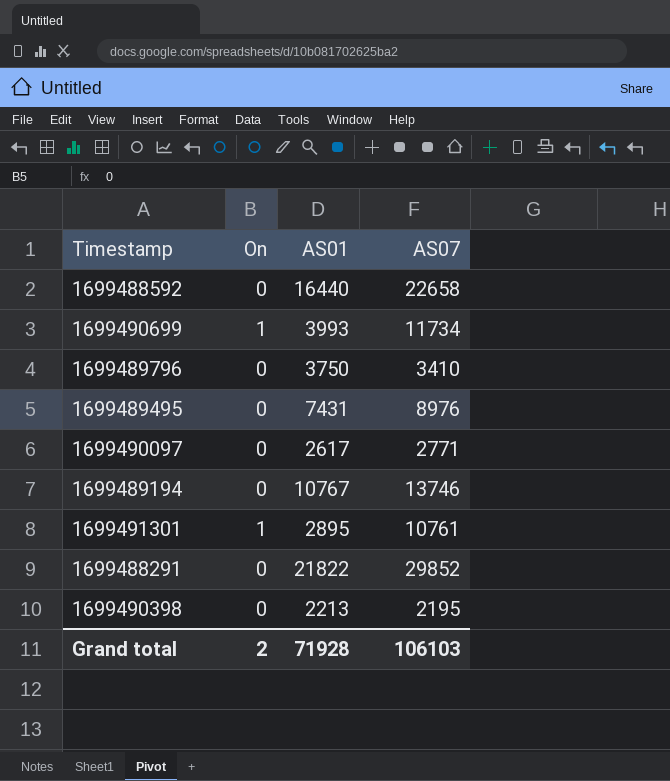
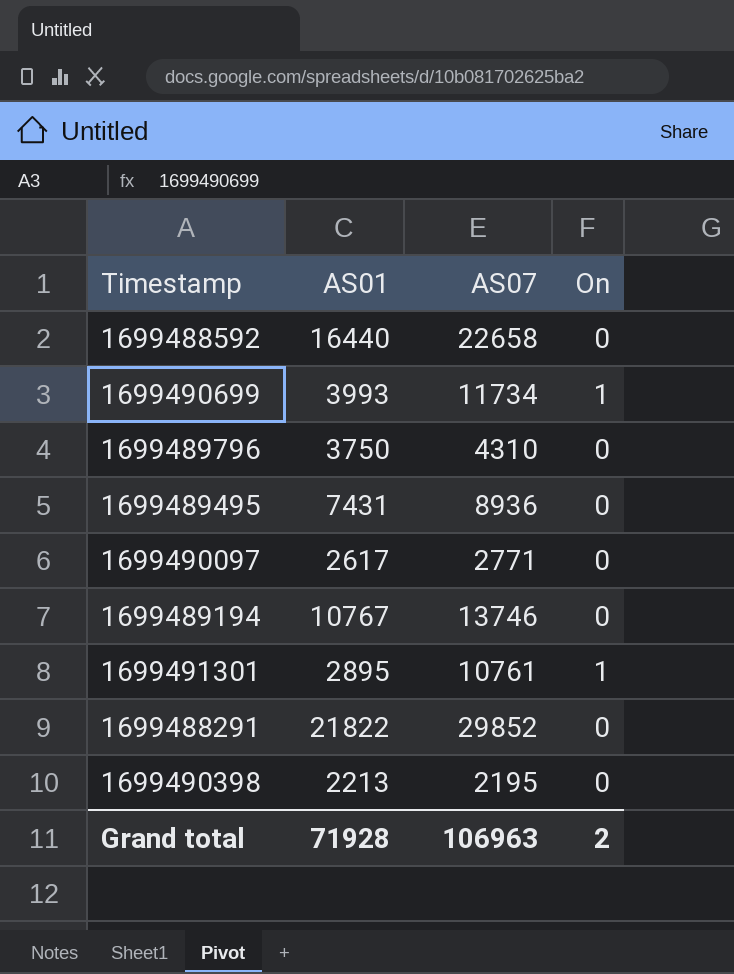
column On | position: 2 -> 4
1699489796 | AS07: 3410 -> 4310
1699489495 | AS07: 8976 -> 8936
Grand total | AS07: 106103 -> 106963

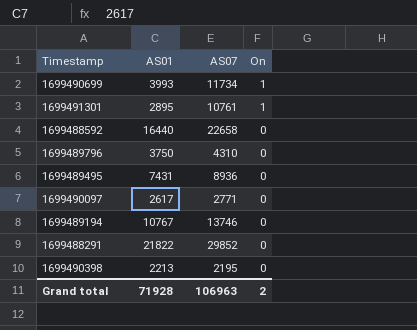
row order: none -> On descending

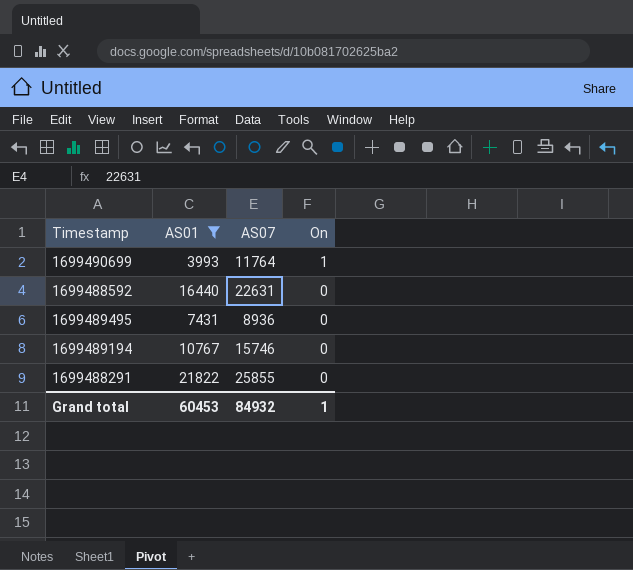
filter: none -> AS01 >= 3993
1699490699 | AS07: 11734 -> 11764
1699488592 | AS07: 22658 -> 22631
1699489194 | AS07: 13746 -> 15746
1699488291 | AS07: 29852 -> 25855
Grand total | AS01: 71928 -> 60453
Grand total | AS07: 106963 -> 84932
Grand total | On: 2 -> 1

